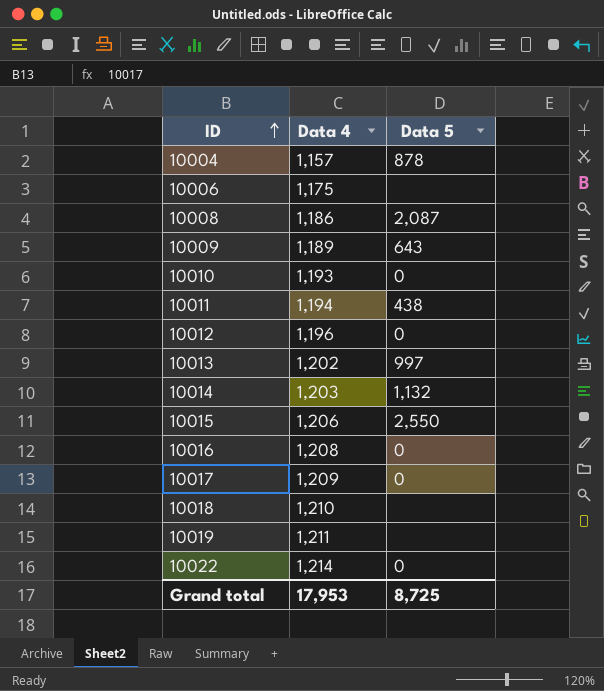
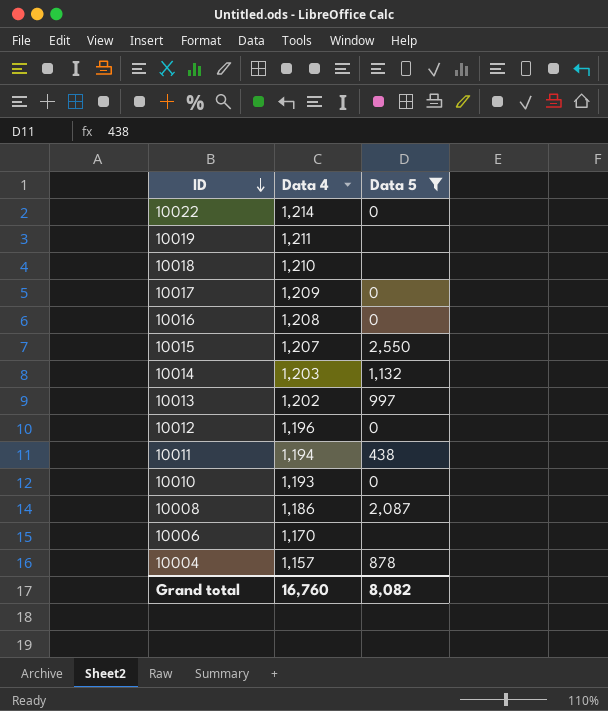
filter: none -> Data 5 != 643
row order: ID ascending -> ID descending
10015 | Data 4: 1,206 -> 1,207
10006 | Data 4: 1,175 -> 1,170
Grand total | Data 4: 17,953 -> 16,760
Grand total | Data 5: 8,725 -> 8,082

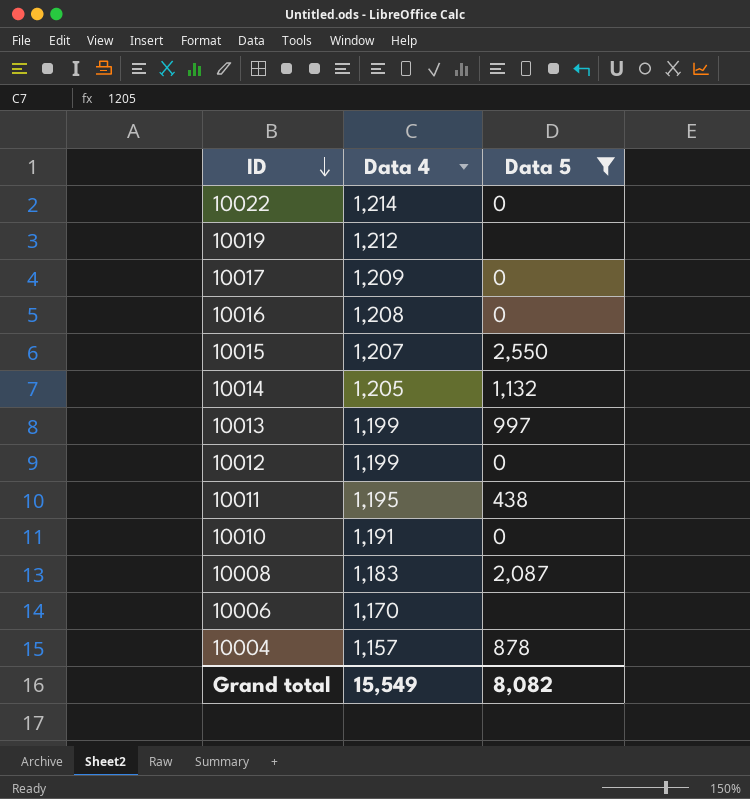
row 10018: 1,210 | none -> none
10019 | Data 4: 1,211 -> 1,212
10014 | Data 4: 1,203 -> 1,205
10013 | Data 4: 1,202 -> 1,199
10012 | Data 4: 1,196 -> 1,199
10011 | Data 4: 1,194 -> 1,195
10010 | Data 4: 1,193 -> 1,191
10008 | Data 4: 1,186 -> 1,183
Grand total | Data 4: 16,760 -> 15,549

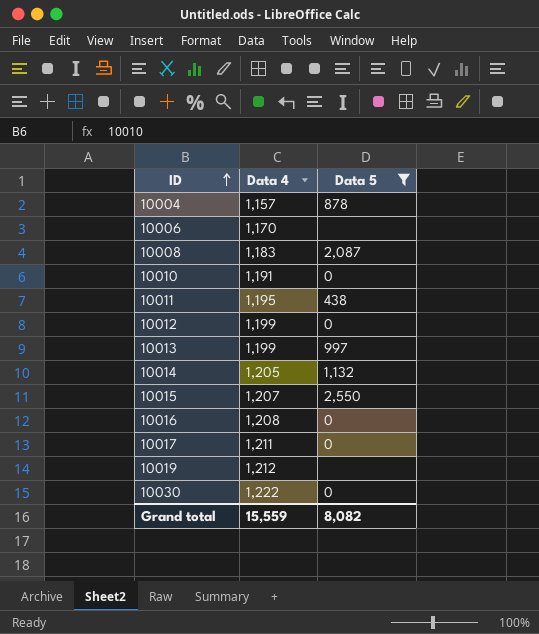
row order: ID descending -> ID ascending
row 10022: 1,214 | 0 -> none
10017 | Data 4: 1,209 -> 1,211
row 10030: none -> 1,222 | 0
Grand total | Data 4: 15,549 -> 15,559

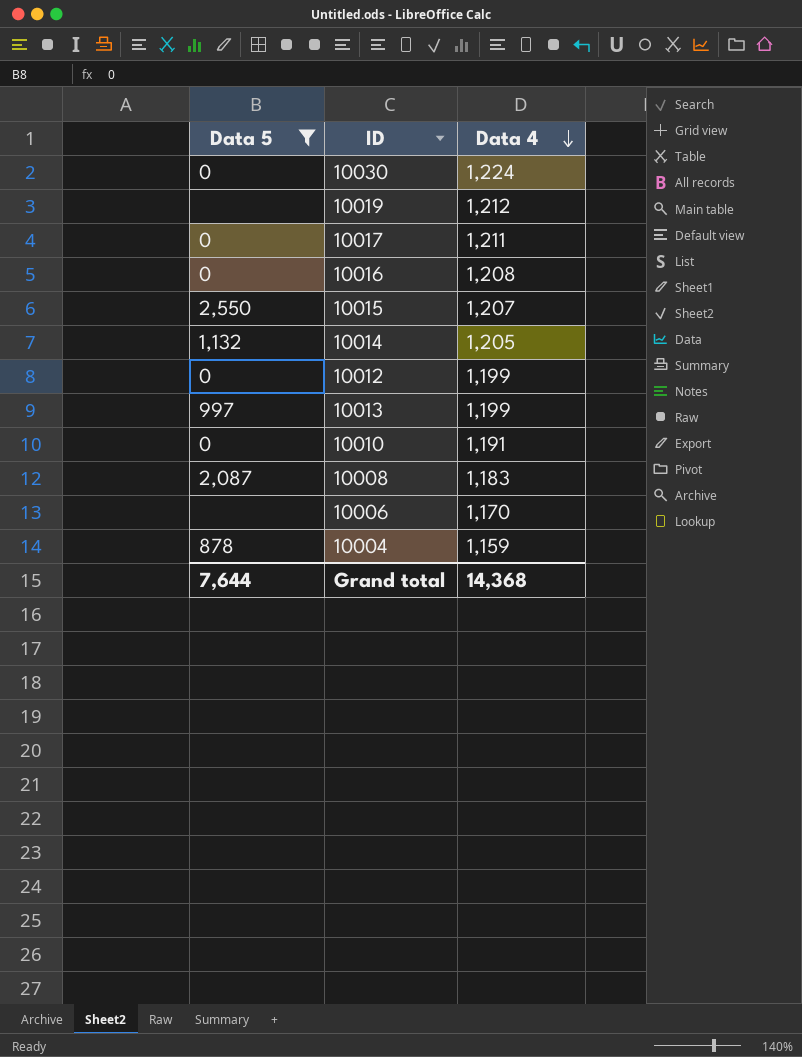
row order: ID ascending -> Data 4 descending
column Data 5 | position: 3 -> 1
row 10011: 1,195 | 438 -> none
10030 | Data 4: 1,222 -> 1,224
10004 | Data 4: 1,157 -> 1,159
Grand total | Data 5: 8,082 -> 7,644
Grand total | Data 4: 15,559 -> 14,368

